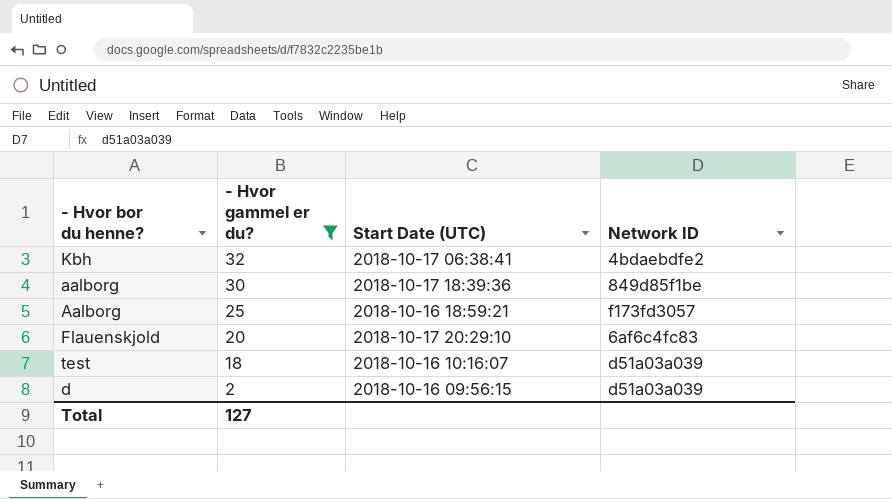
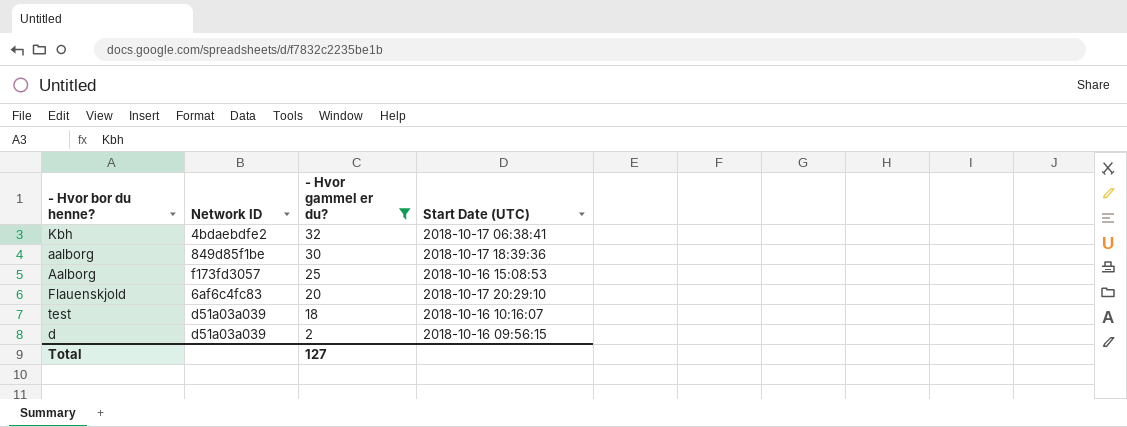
column Network ID | position: 4 -> 2
Aalborg | Start Date (UTC): 2018-10-16 18:59:21 -> 2018-10-16 15:08:53

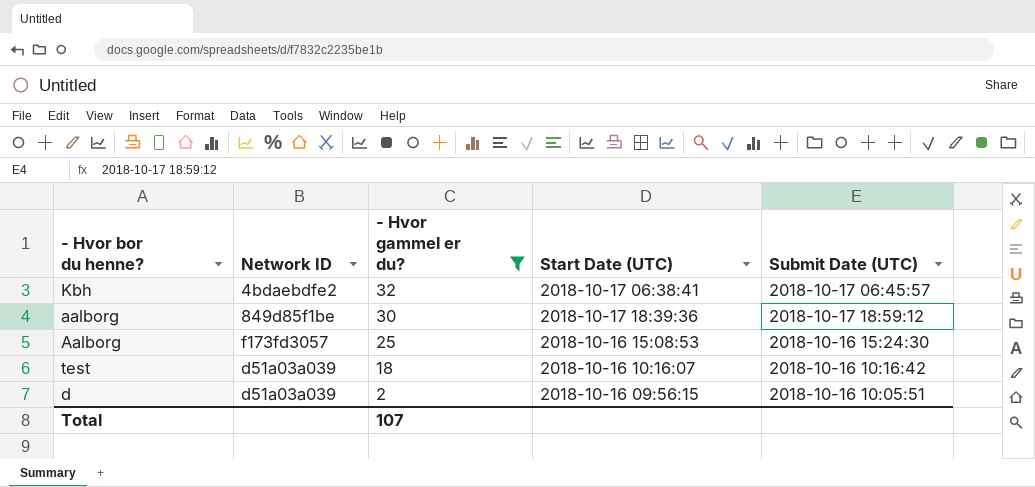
column Submit Date (UTC) | position: none -> 5
row Flauenskjold: 6af6c4fc83 | 20 | 2018-10-17 20:29:10 -> none
Total | - Hvor gammel er du?: 127 -> 107

